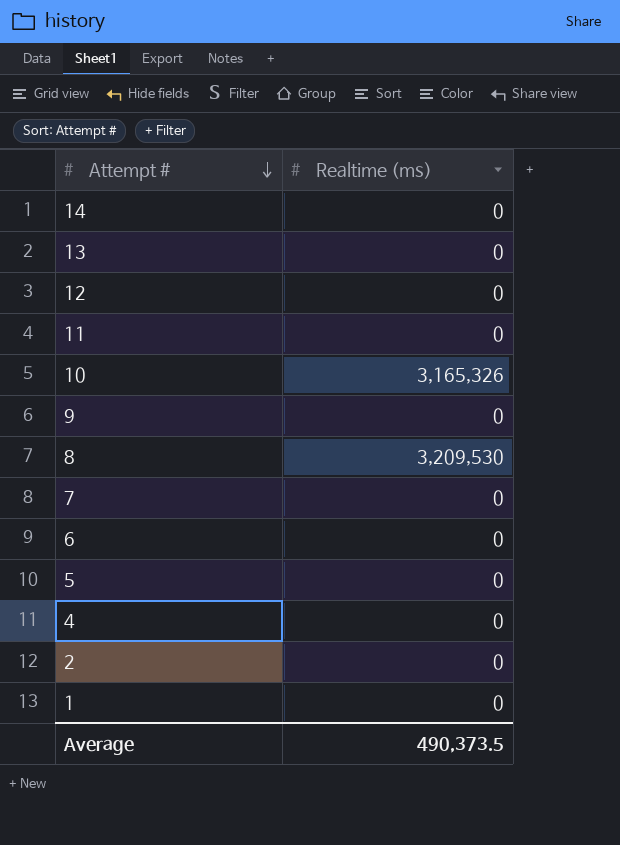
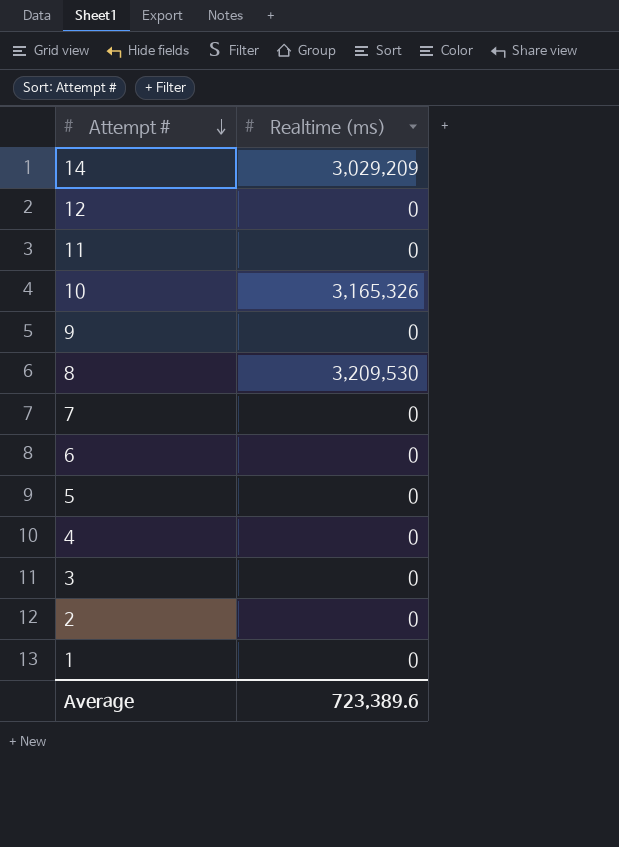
row 13: 0 -> none
14 | Realtime (ms): 0 -> 3,029,209
row 3: none -> 0
Average | Realtime (ms): 490,373.5 -> 723,389.6

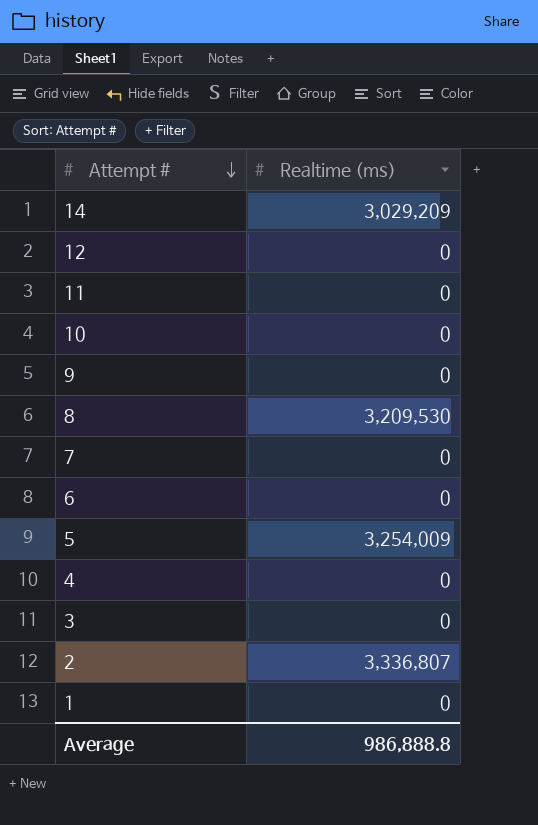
10 | Realtime (ms): 3,165,326 -> 0
5 | Realtime (ms): 0 -> 3,254,009
2 | Realtime (ms): 0 -> 3,336,807
Average | Realtime (ms): 723,389.6 -> 986,888.8

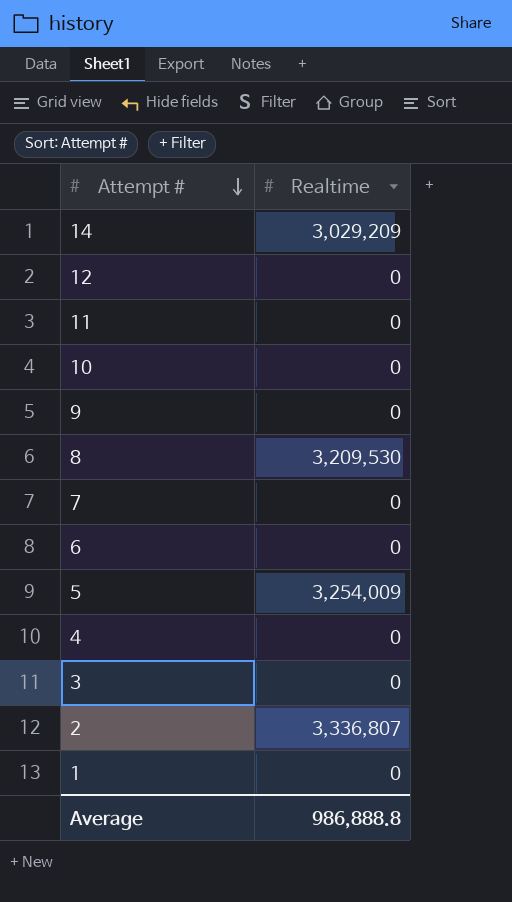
column name: Realtime (ms) -> Realtime

